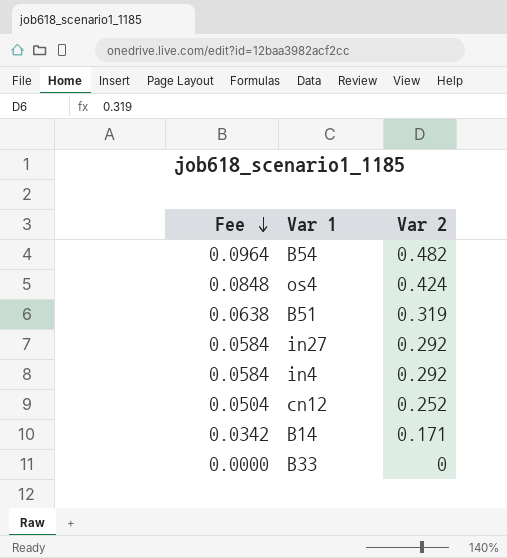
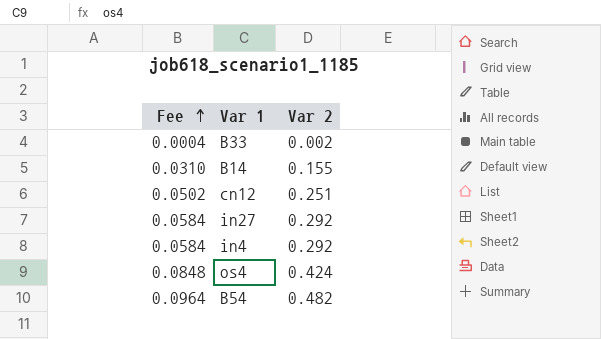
row order: Fee descending -> Fee ascending
row B51: 0.0638 | 0.319 -> none
B33 | Fee: 0.0000 -> 0.0004
B33 | Var 2: 0 -> 0.002
B14 | Fee: 0.0342 -> 0.0310
B14 | Var 2: 0.171 -> 0.155
cn12 | Fee: 0.0504 -> 0.0502
cn12 | Var 2: 0.252 -> 0.251

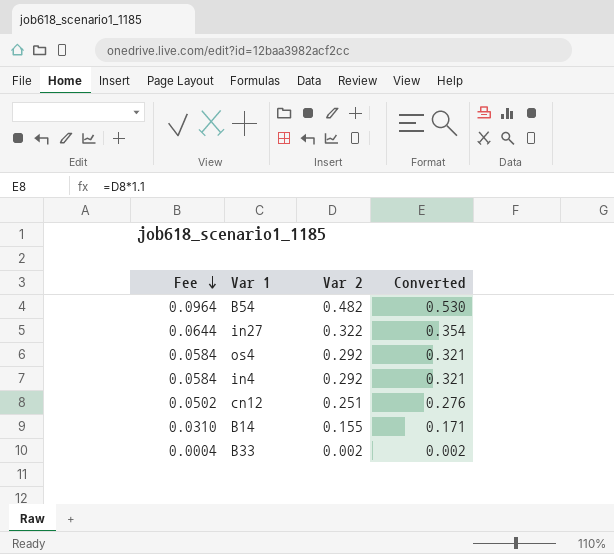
row order: Fee ascending -> Fee descending
column Converted | formula: none -> [Var 2] * 1.1
in27 | Fee: 0.0584 -> 0.0644
in27 | Var 2: 0.292 -> 0.322
os4 | Fee: 0.0848 -> 0.0584
os4 | Var 2: 0.424 -> 0.292

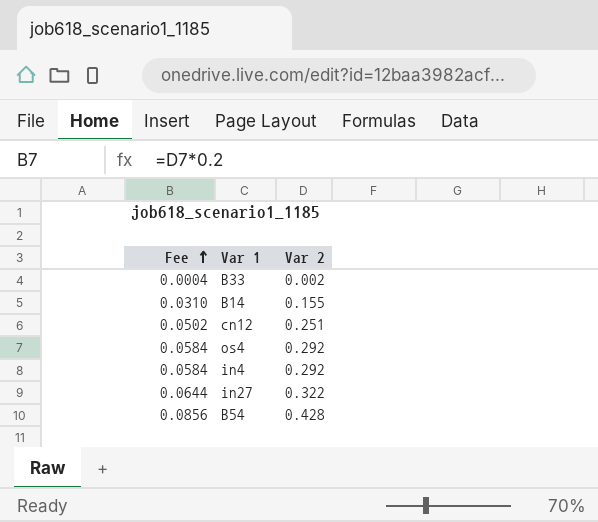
row order: Fee descending -> Fee ascending
column Converted | formula: [Var 2] * 1.1 -> none
B54 | Fee: 0.0964 -> 0.0856
B54 | Var 2: 0.482 -> 0.428

